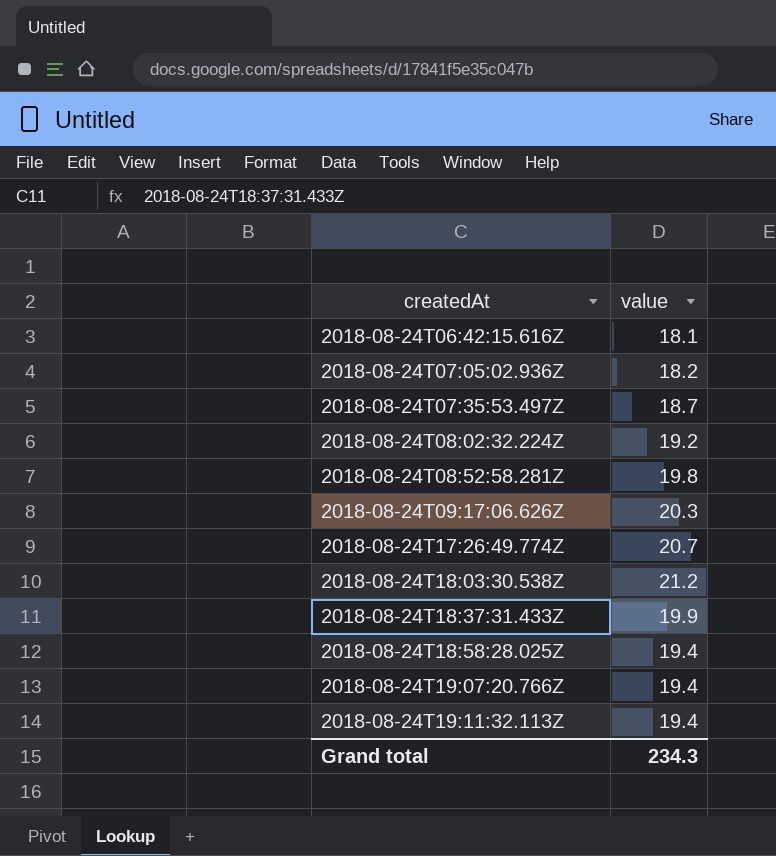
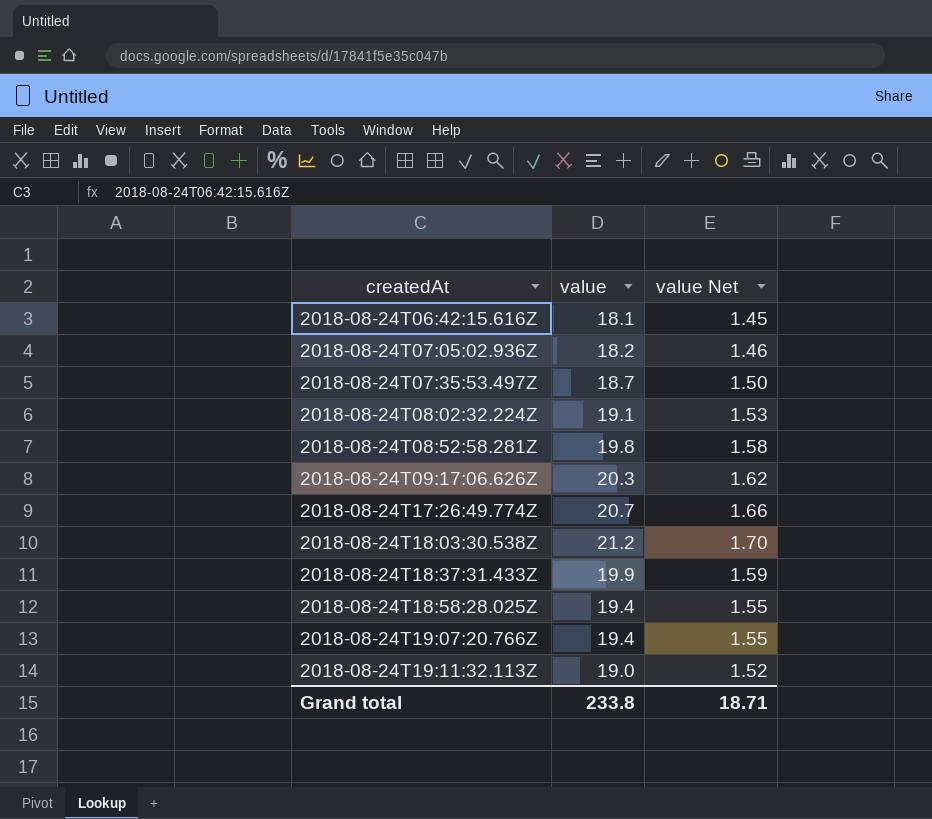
column value Net | formula: none -> [value] * 0.08
2018-08-24T08:02:32.224Z | value: 19.2 -> 19.1
2018-08-24T19:11:32.113Z | value: 19.4 -> 19.0
Grand total | value: 234.3 -> 233.8

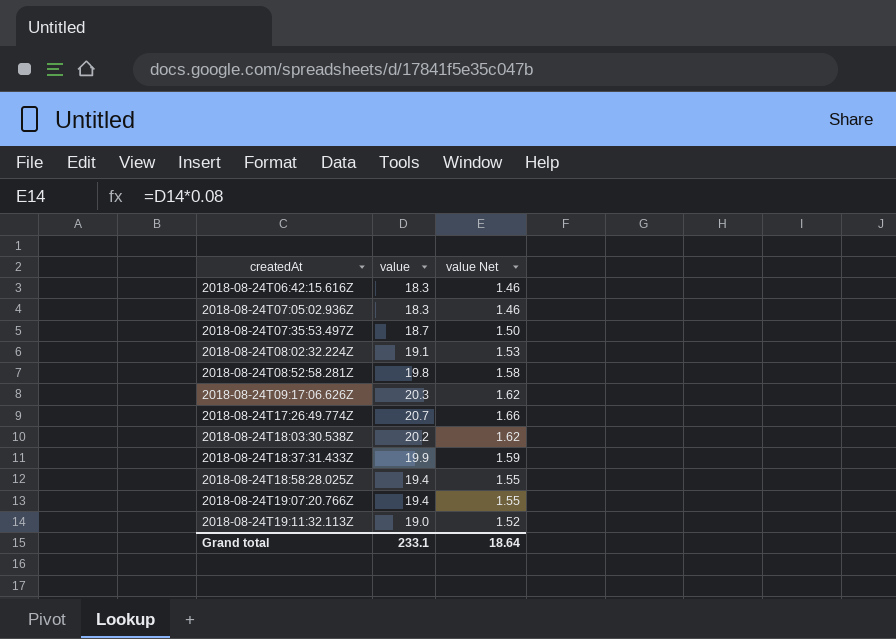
2018-08-24T06:42:15.616Z | value: 18.1 -> 18.3
2018-08-24T06:42:15.616Z | value Net: 1.45 -> 1.46
2018-08-24T07:05:02.936Z | value: 18.2 -> 18.3
2018-08-24T18:03:30.538Z | value: 21.2 -> 20.2
2018-08-24T18:03:30.538Z | value Net: 1.70 -> 1.62
Grand total | value: 233.8 -> 233.1
Grand total | value Net: 18.71 -> 18.64

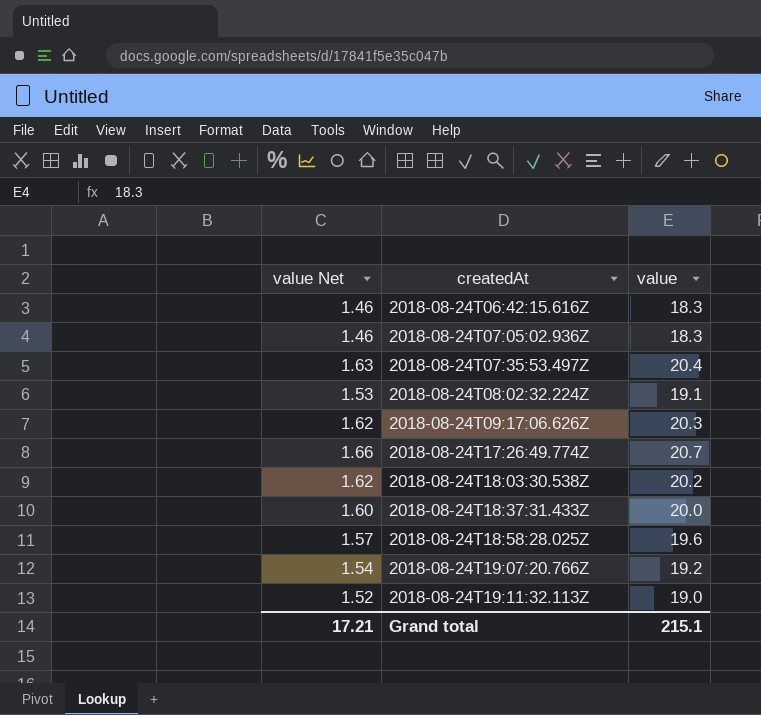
column value Net | position: 3 -> 1
row 2018-08-24T08:52:58.281Z: 19.8 | 1.58 -> none
2018-08-24T07:35:53.497Z | value Net: 1.50 -> 1.63
2018-08-24T07:35:53.497Z | value: 18.7 -> 20.4
2018-08-24T18:37:31.433Z | value Net: 1.59 -> 1.60
2018-08-24T18:37:31.433Z | value: 19.9 -> 20.0
2018-08-24T18:58:28.025Z | value Net: 1.55 -> 1.57
2018-08-24T18:58:28.025Z | value: 19.4 -> 19.6
2018-08-24T19:07:20.766Z | value Net: 1.55 -> 1.54
2018-08-24T19:07:20.766Z | value: 19.4 -> 19.2
Grand total | value Net: 18.64 -> 17.21
Grand total | value: 233.1 -> 215.1

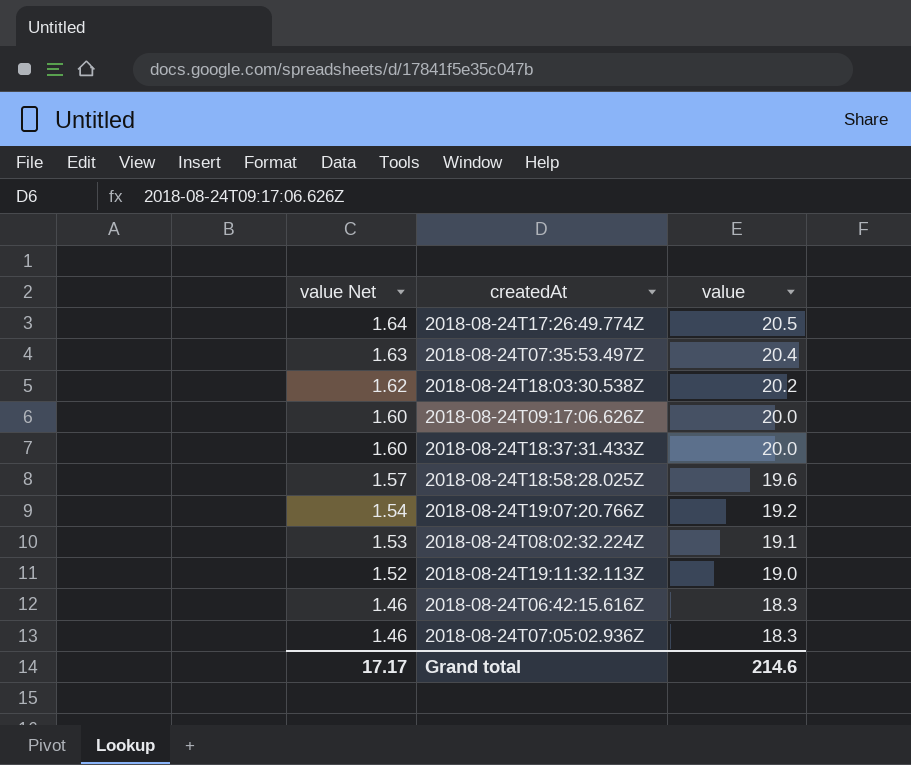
row order: createdAt ascending -> value Net descending
2018-08-24T17:26:49.774Z | value Net: 1.66 -> 1.64
2018-08-24T17:26:49.774Z | value: 20.7 -> 20.5
2018-08-24T09:17:06.626Z | value Net: 1.62 -> 1.60
2018-08-24T09:17:06.626Z | value: 20.3 -> 20.0
Grand total | value Net: 17.21 -> 17.17
Grand total | value: 215.1 -> 214.6

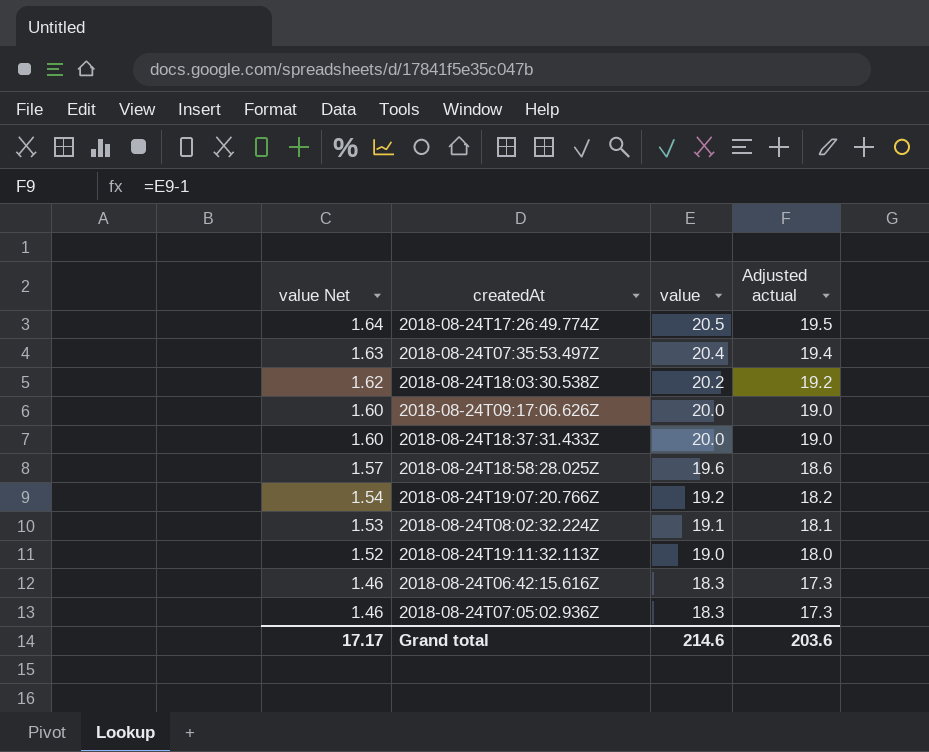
column Adjusted actual | formula: none -> [value] - 1

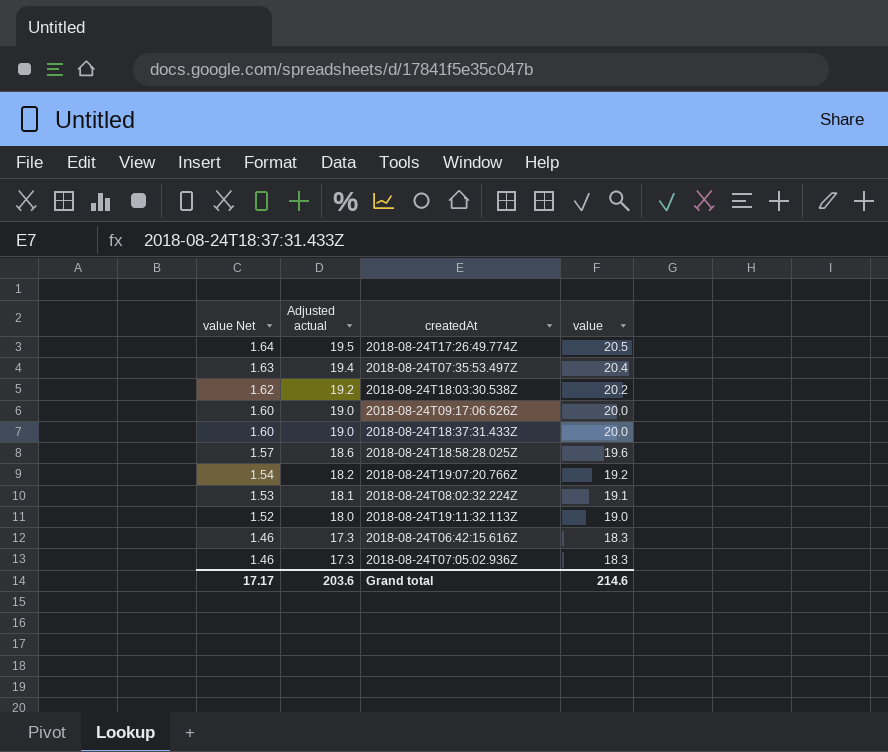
column Adjusted actual | position: 4 -> 2

